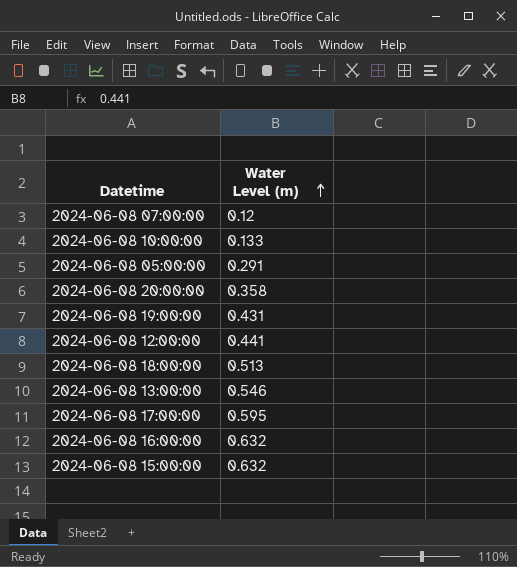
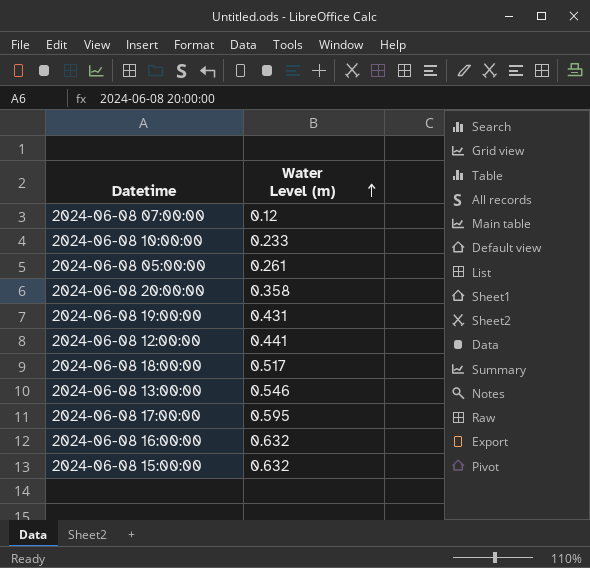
2024-06-08 10:00:00 | Water Level (m): 0.133 -> 0.233
2024-06-08 05:00:00 | Water Level (m): 0.291 -> 0.261
2024-06-08 18:00:00 | Water Level (m): 0.513 -> 0.517

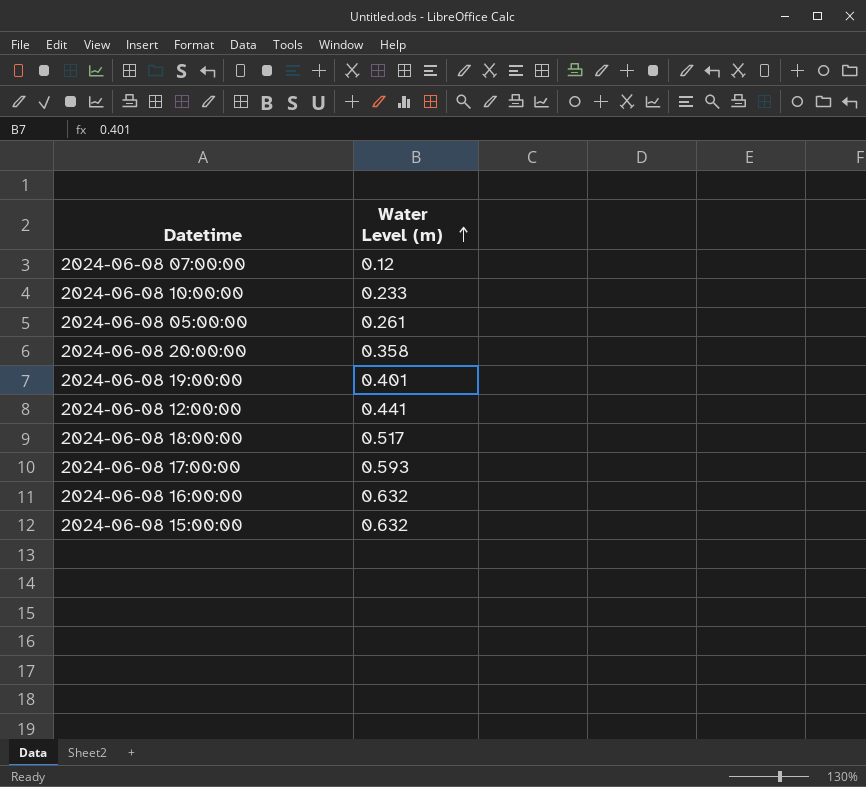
row 2024-06-08 13:00:00: 0.546 -> none
2024-06-08 19:00:00 | Water Level (m): 0.431 -> 0.401
2024-06-08 17:00:00 | Water Level (m): 0.595 -> 0.593

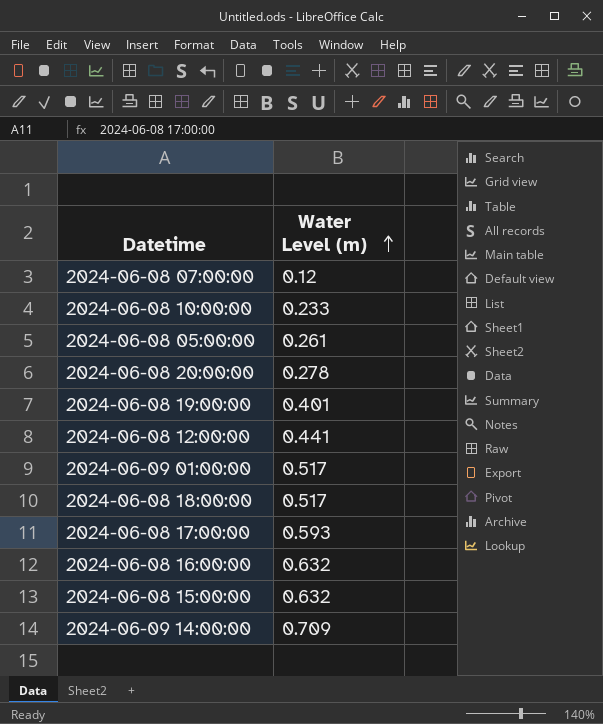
2024-06-08 20:00:00 | Water Level (m): 0.358 -> 0.278
row 2024-06-09 01:00:00: none -> 0.517
row 2024-06-09 14:00:00: none -> 0.709

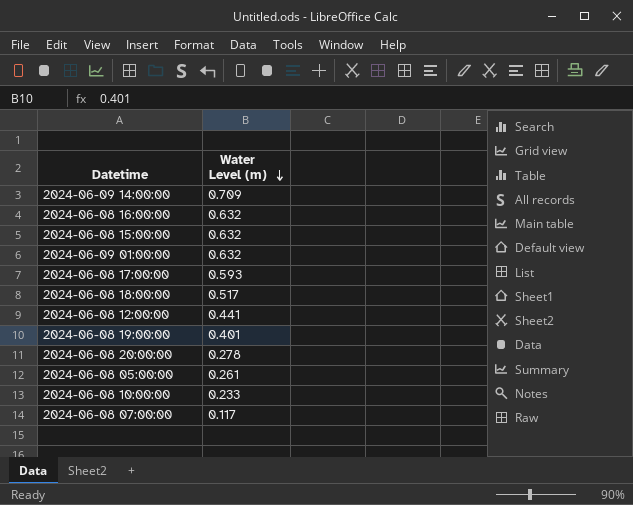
row order: Water Level (m) ascending -> Water Level (m) descending
2024-06-09 01:00:00 | Water Level (m): 0.517 -> 0.632
2024-06-08 07:00:00 | Water Level (m): 0.12 -> 0.117

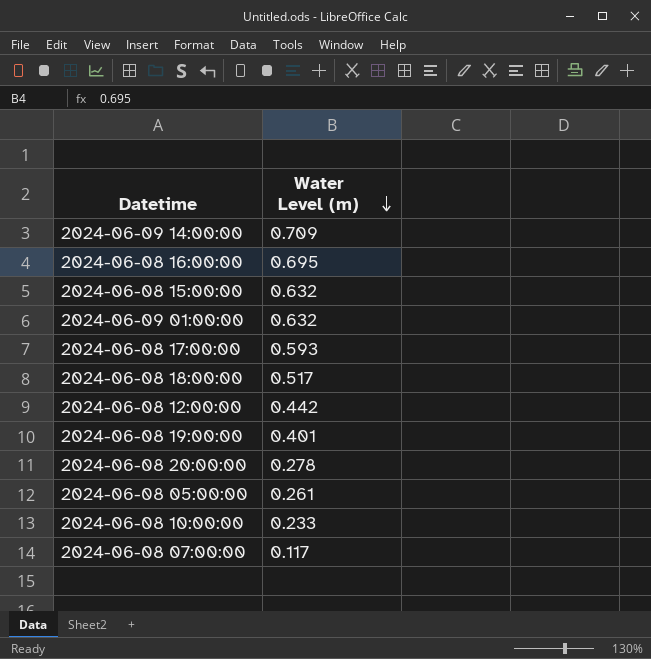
2024-06-08 16:00:00 | Water Level (m): 0.632 -> 0.695
2024-06-08 12:00:00 | Water Level (m): 0.441 -> 0.442

